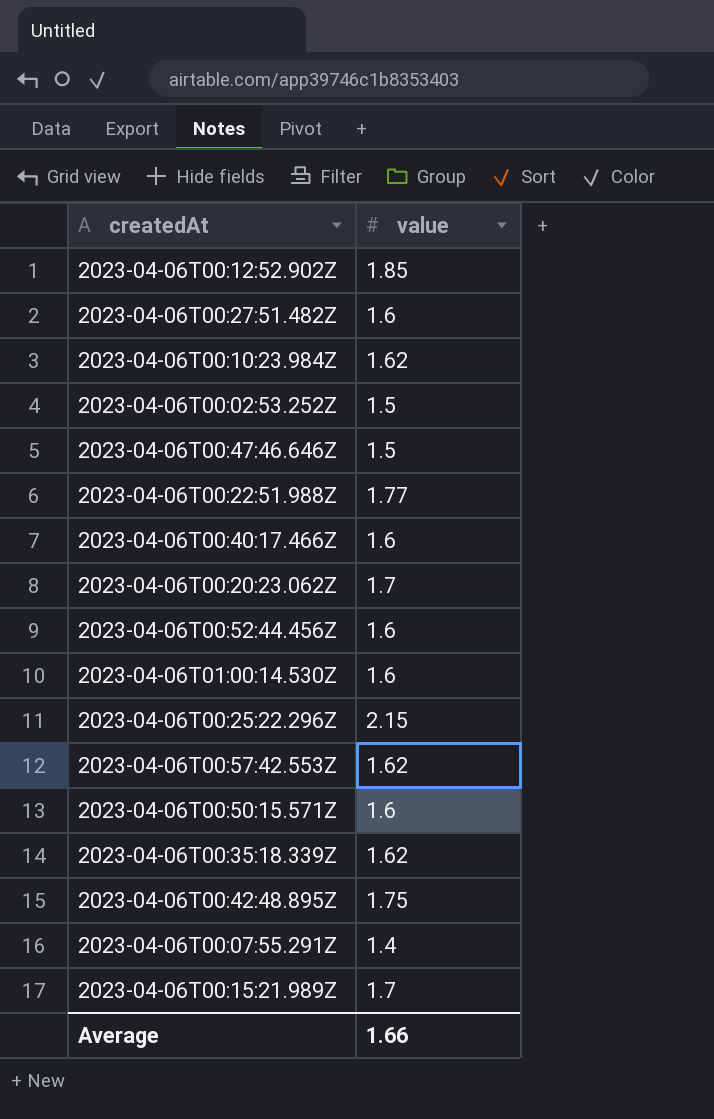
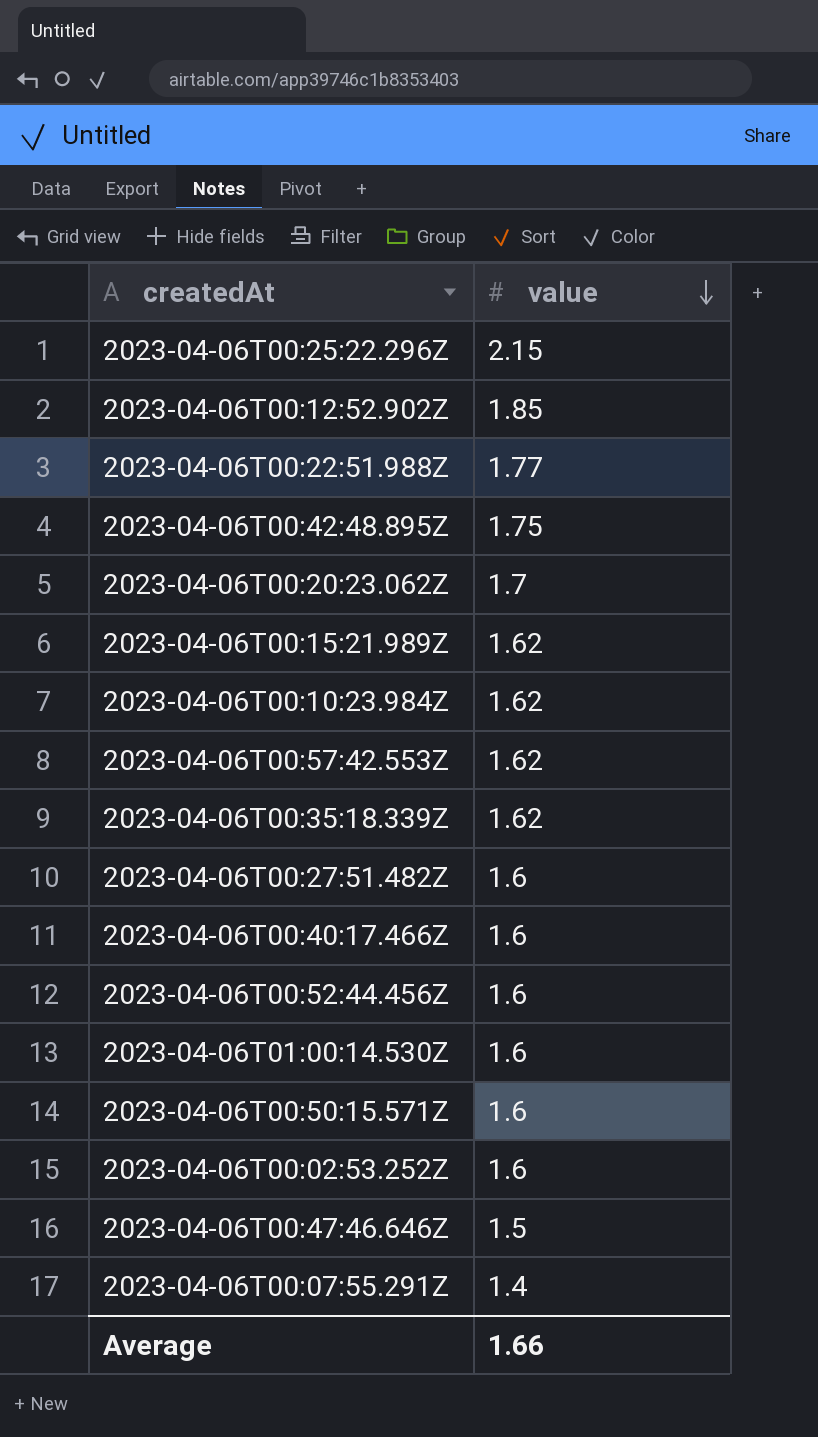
row order: none -> value descending
2023-04-06T00:15:21.989Z | value: 1.7 -> 1.62
2023-04-06T00:02:53.252Z | value: 1.5 -> 1.6

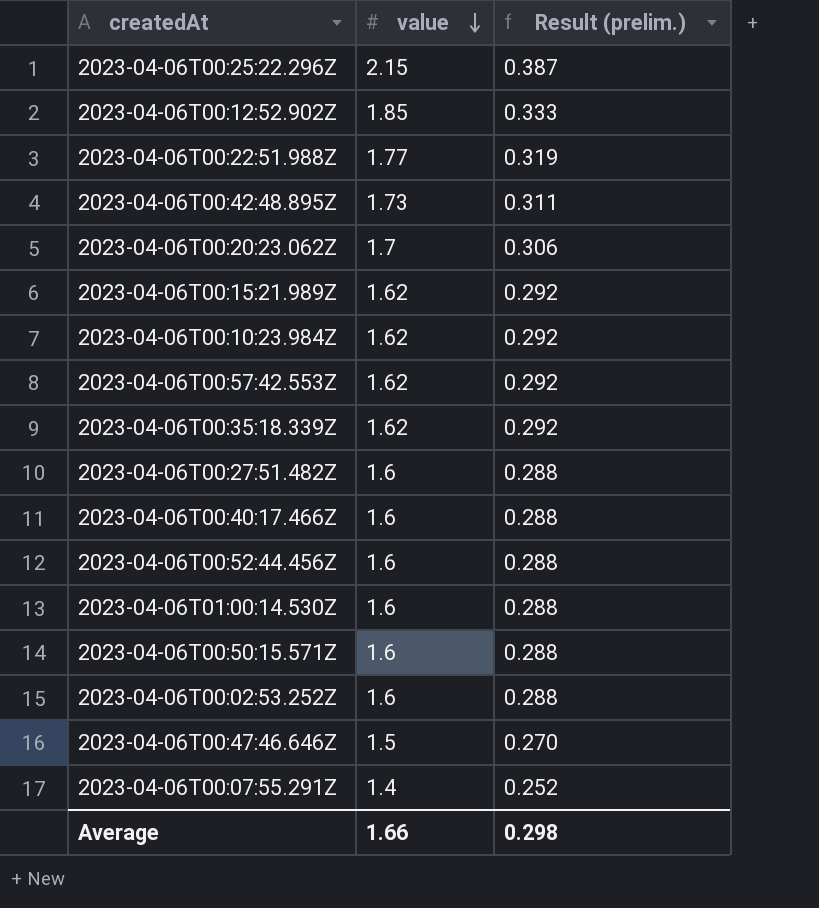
column Result (prelim.) | formula: none -> [value] * 0.18
2023-04-06T00:42:48.895Z | value: 1.75 -> 1.73

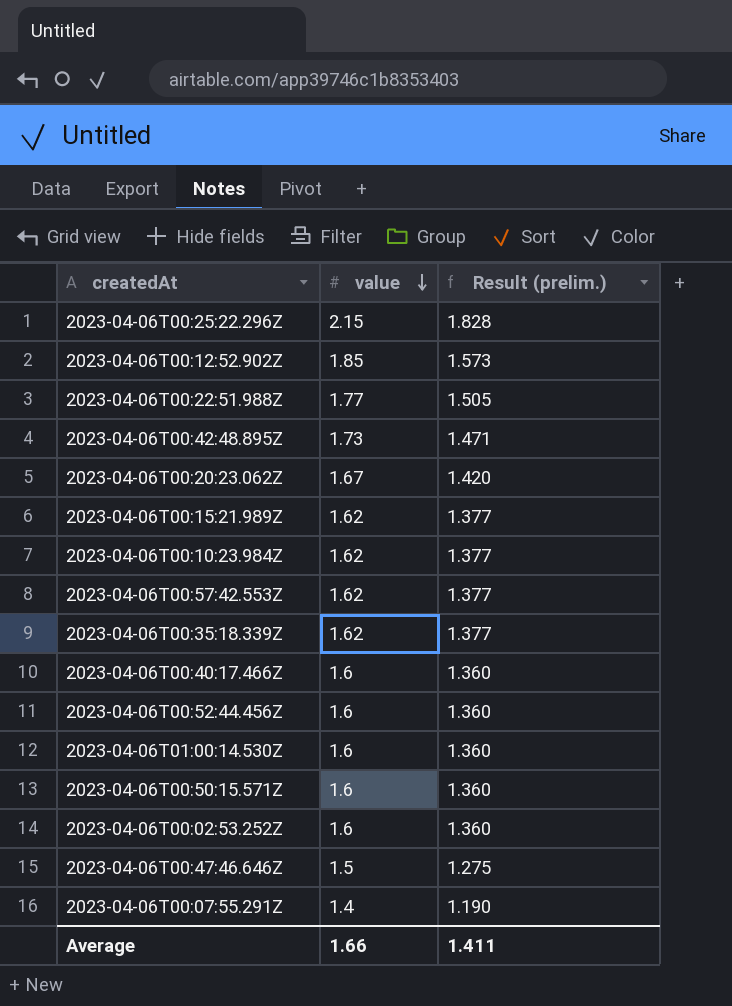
column Result (prelim.) | formula: [value] * 0.18 -> [value] * 0.85
row 2023-04-06T00:27:51.482Z: 1.6 | 0.288 -> none
2023-04-06T00:20:23.062Z | value: 1.7 -> 1.67
Average | Result (prelim.): 0.298 -> 1.411

